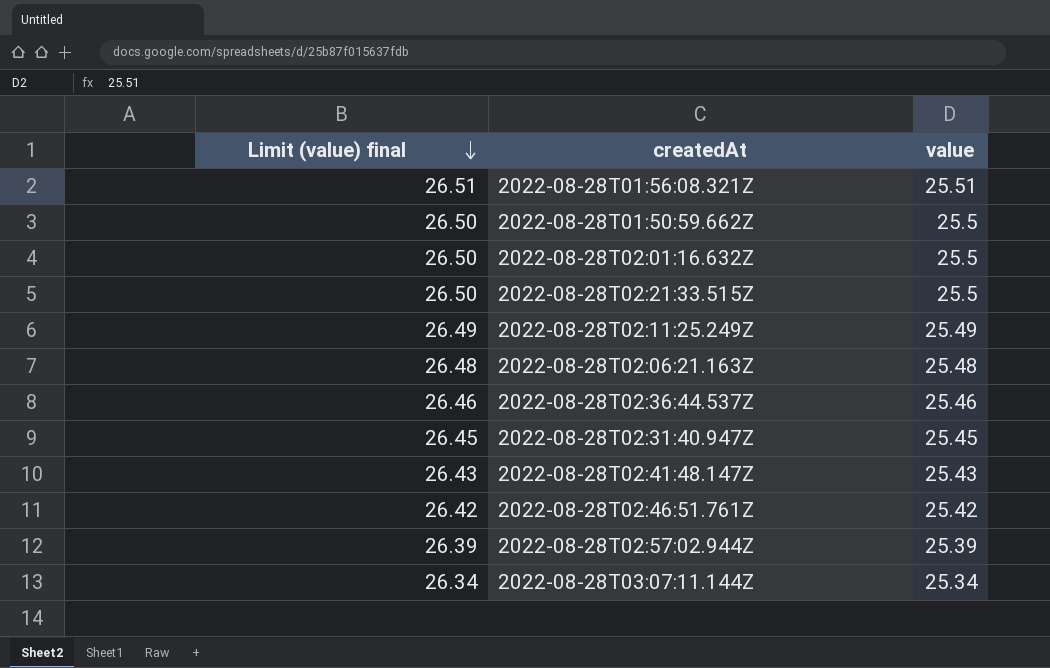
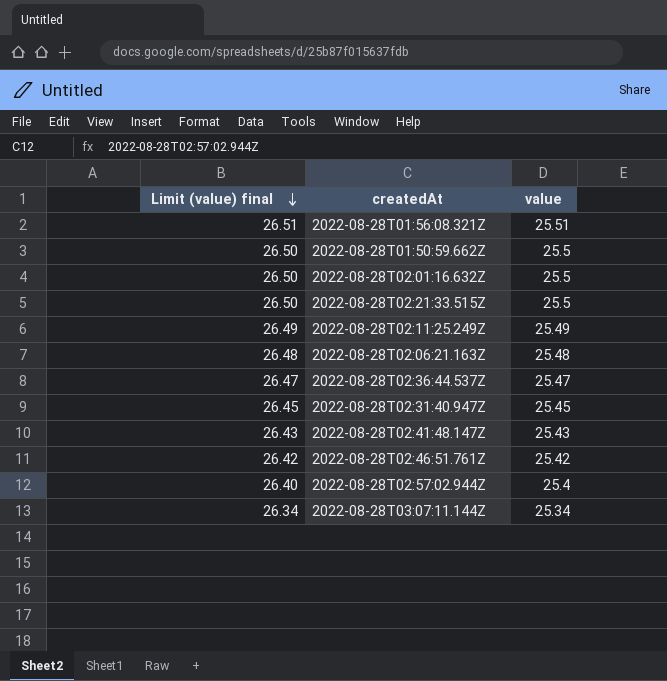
2022-08-28T02:36:44.537Z | Limit (value) final: 26.46 -> 26.47
2022-08-28T02:36:44.537Z | value: 25.46 -> 25.47
2022-08-28T02:57:02.944Z | Limit (value) final: 26.39 -> 26.40
2022-08-28T02:57:02.944Z | value: 25.39 -> 25.4

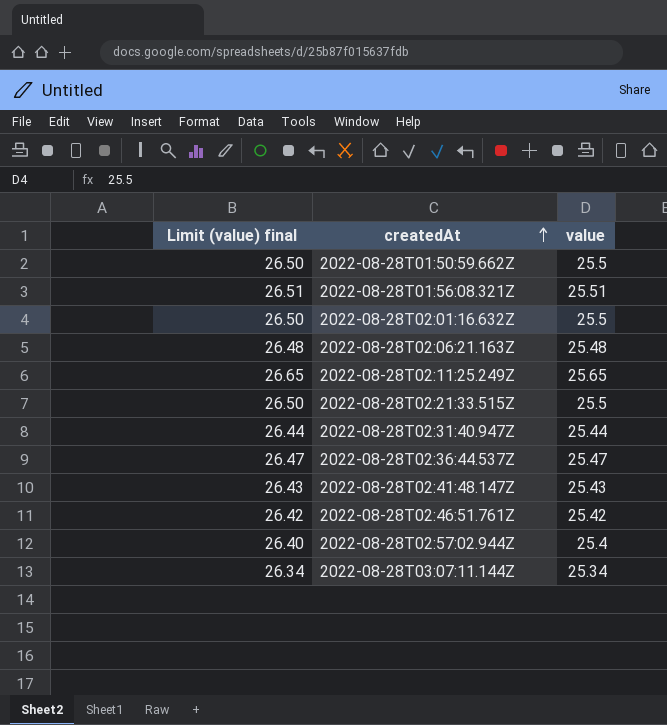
row order: Limit (value) final descending -> createdAt ascending
2022-08-28T02:11:25.249Z | Limit (value) final: 26.49 -> 26.65
2022-08-28T02:11:25.249Z | value: 25.49 -> 25.65
2022-08-28T02:31:40.947Z | Limit (value) final: 26.45 -> 26.44
2022-08-28T02:31:40.947Z | value: 25.45 -> 25.44

